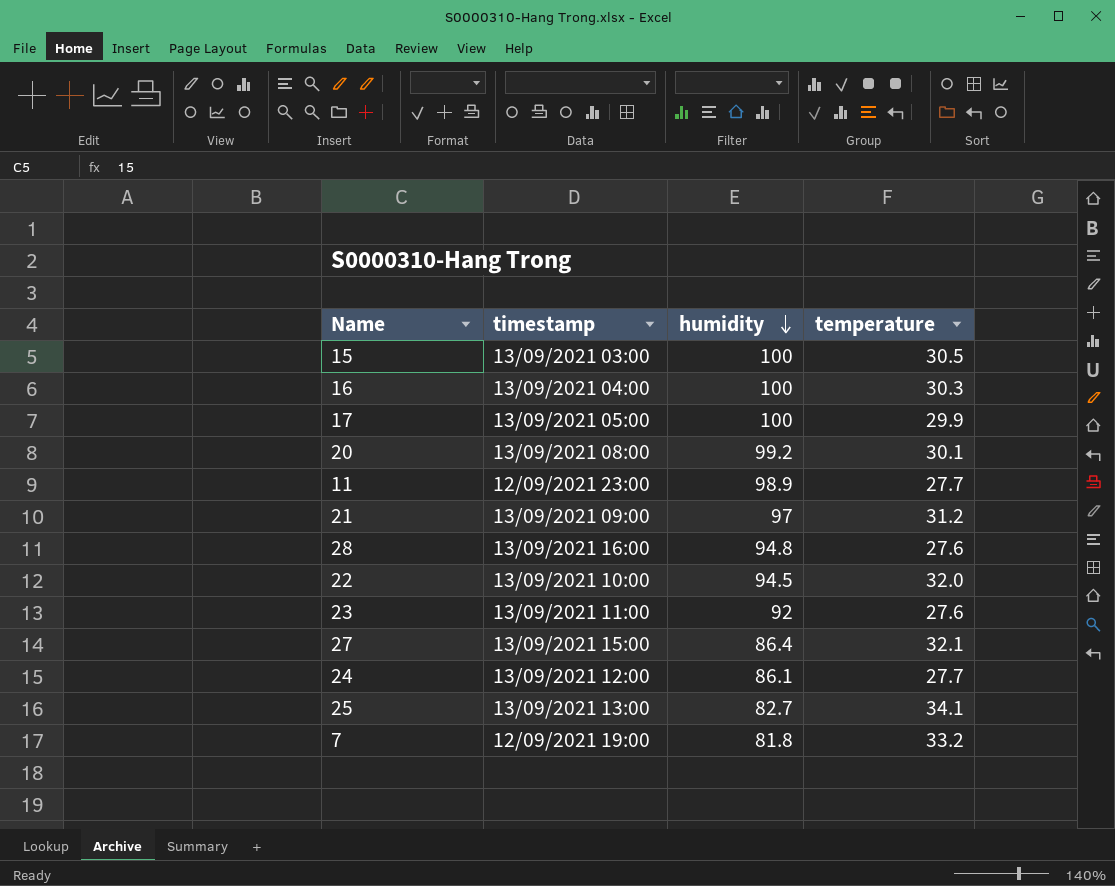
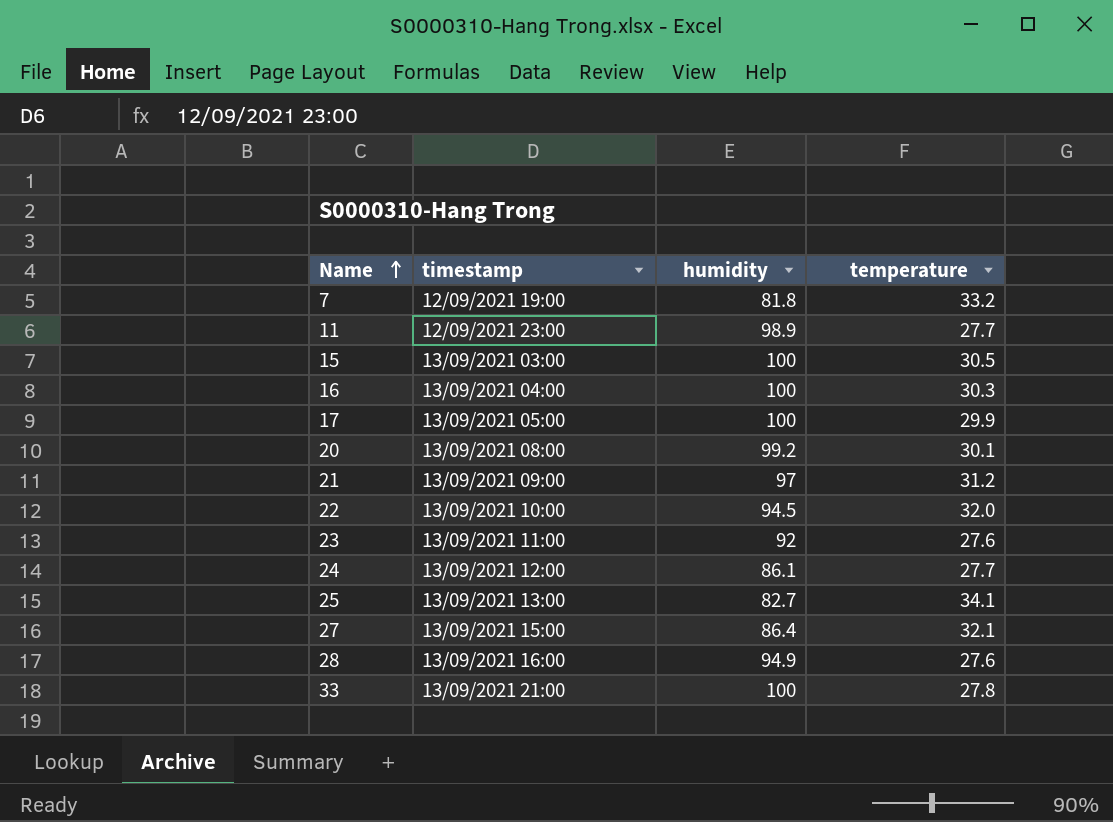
row order: humidity descending -> Name ascending
28 | humidity: 94.8 -> 94.9
row 33: none -> 13/09/2021 21:00 | 100 | 27.8

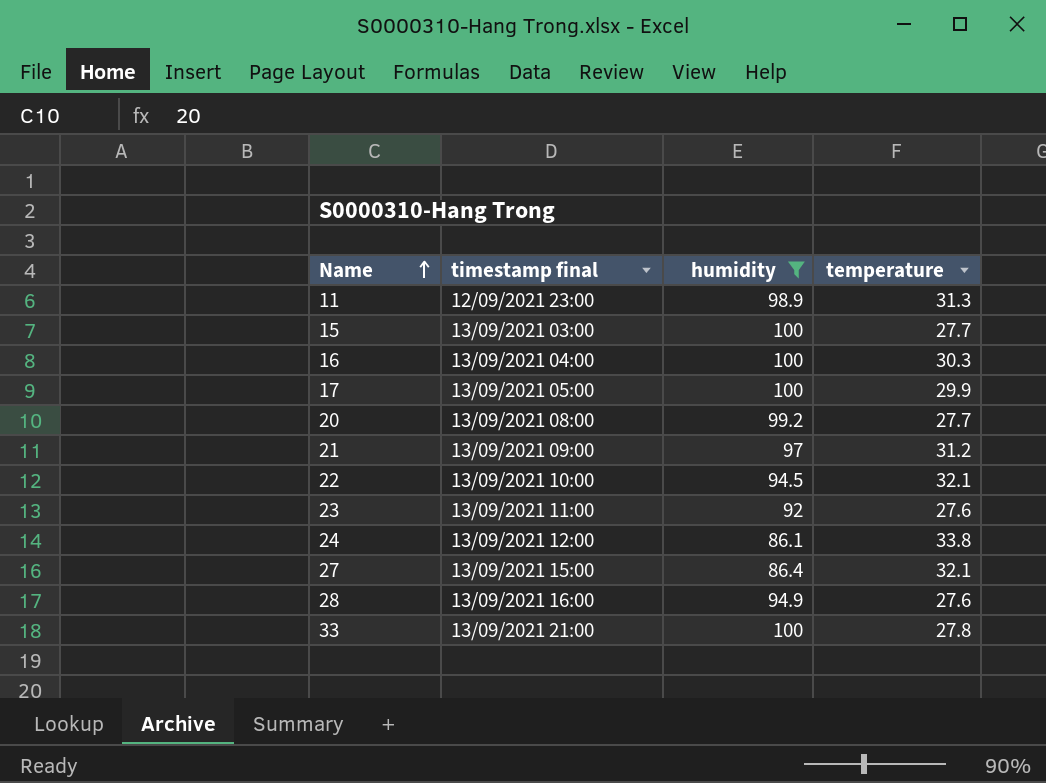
filter: none -> humidity >= 86.1
column name: timestamp -> timestamp final
11 | temperature: 27.7 -> 31.3
15 | temperature: 30.5 -> 27.7
20 | temperature: 30.1 -> 27.7
22 | temperature: 32.0 -> 32.1
24 | temperature: 27.7 -> 33.8

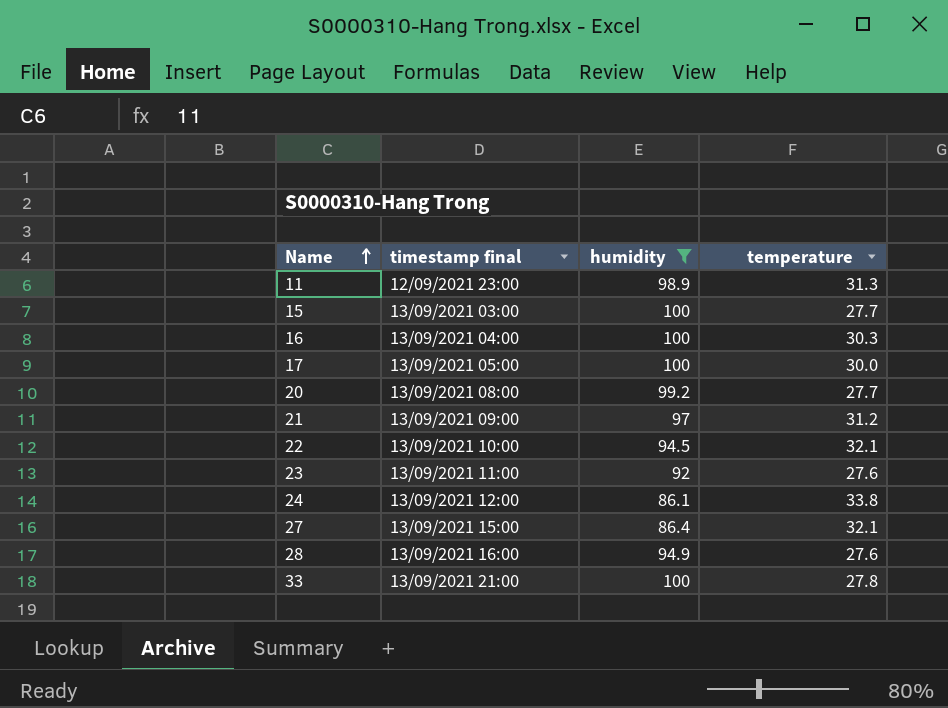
17 | temperature: 29.9 -> 30.0

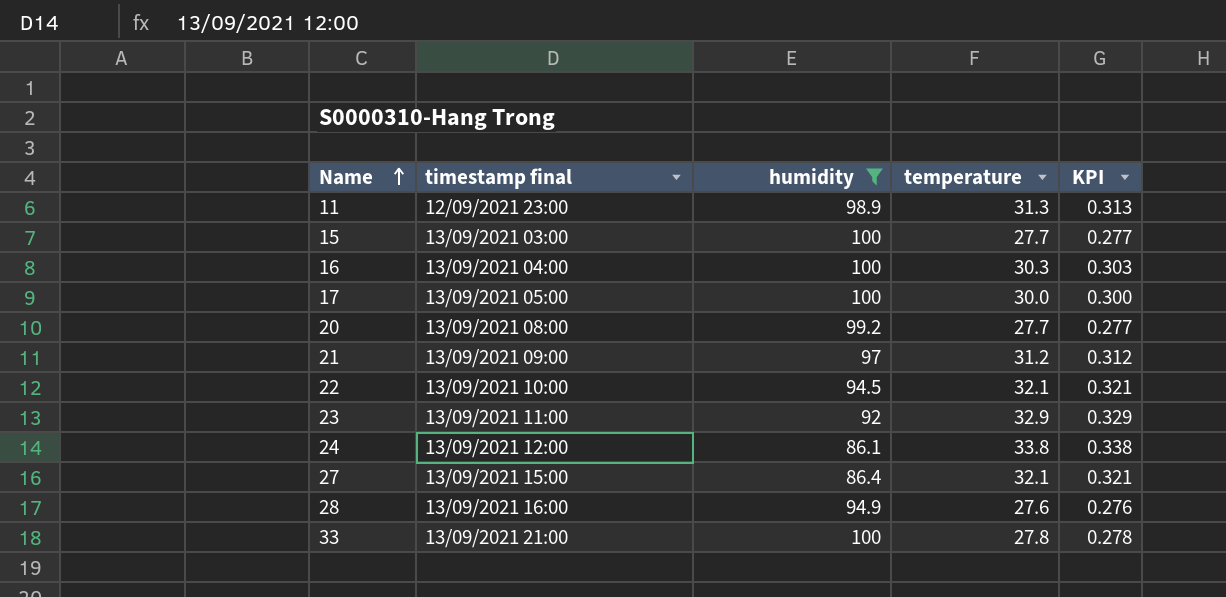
column KPI | formula: none -> [temperature] * 0.01
23 | temperature: 27.6 -> 32.9

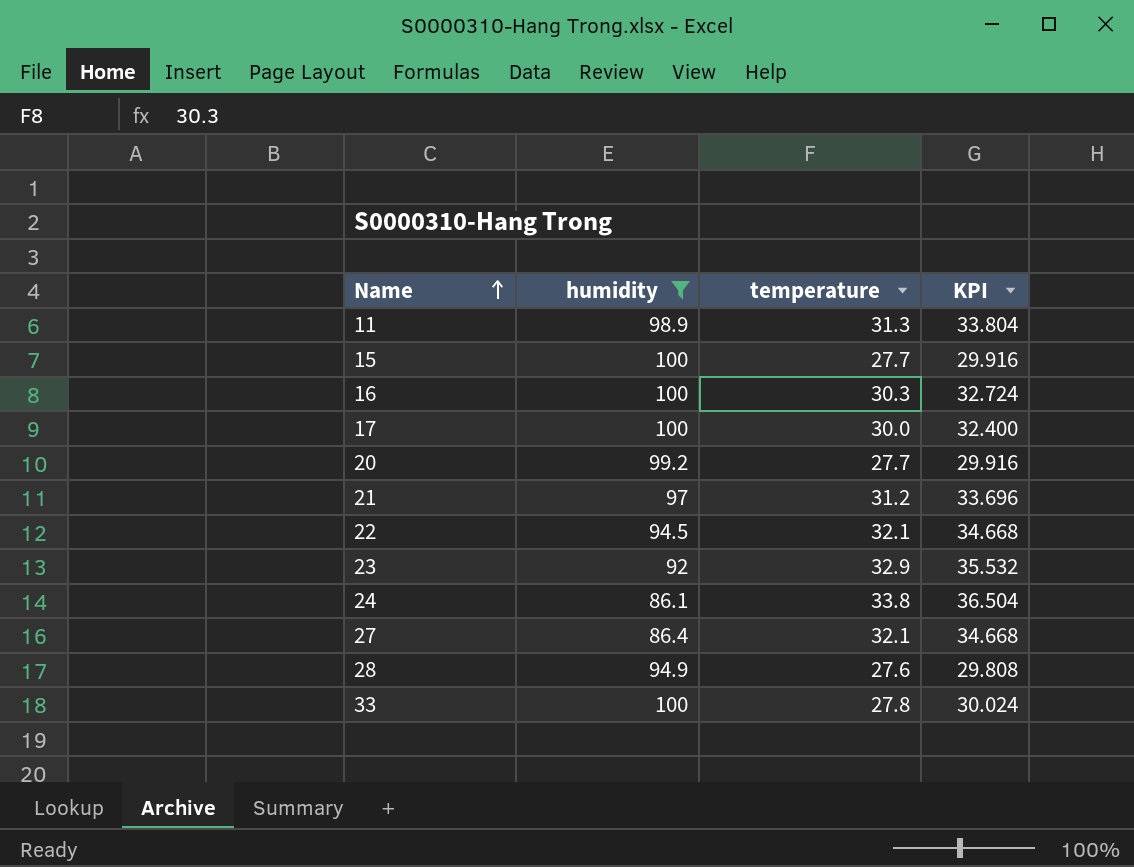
column timestamp final | position: 2 -> none
column KPI | formula: [temperature] * 0.01 -> [temperature] * 1.08

